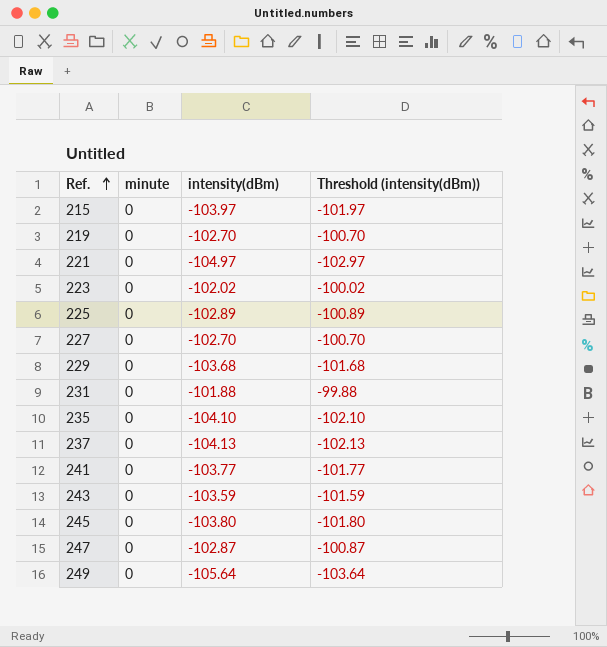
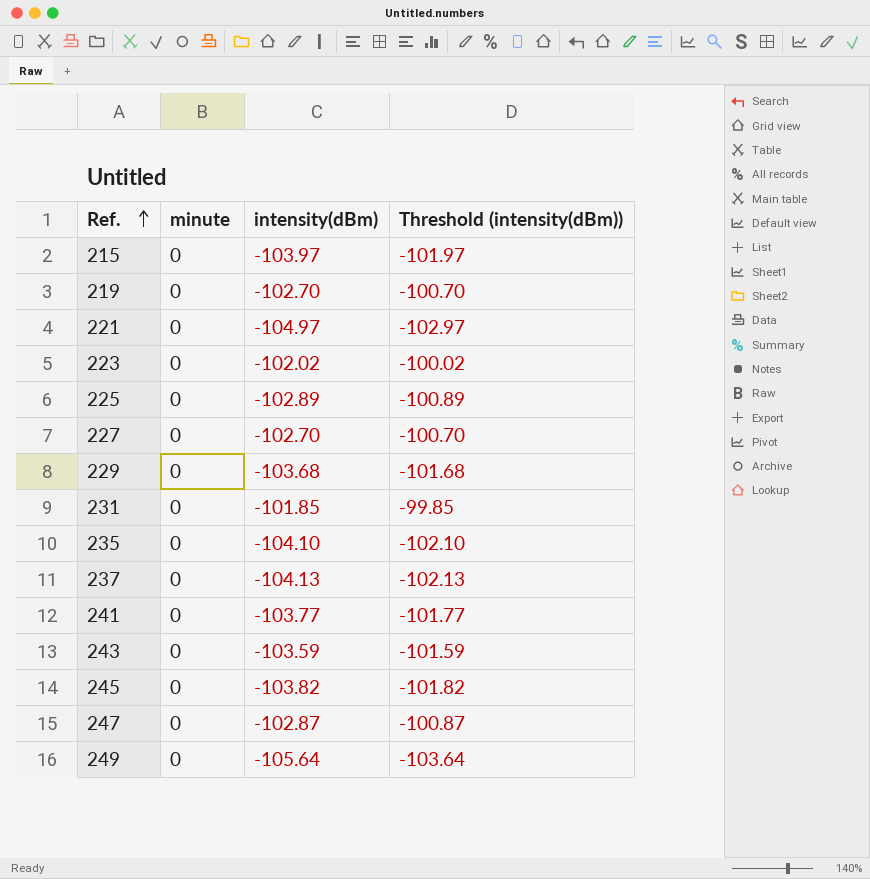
231 | intensity(dBm): -101.88 -> -101.85
231 | Threshold (intensity(dBm)): -99.88 -> -99.85
245 | intensity(dBm): -103.80 -> -103.82
245 | Threshold (intensity(dBm)): -101.80 -> -101.82

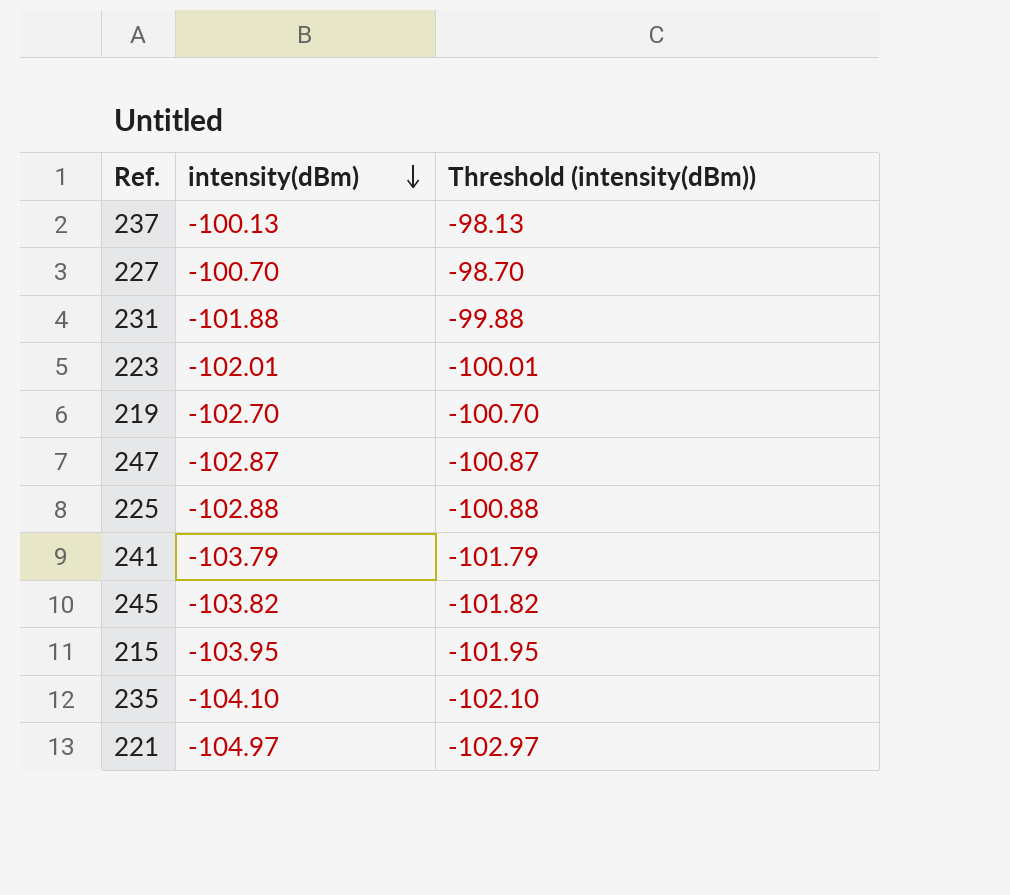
row order: Ref. ascending -> intensity(dBm) descending
column minute | position: 2 -> none
row 229: 0 | -103.68 | -101.68 -> none
row 243: 0 | -103.59 | -101.59 -> none
row 249: 0 | -105.64 | -103.64 -> none
237 | intensity(dBm): -104.13 -> -100.13
237 | Threshold (intensity(dBm)): -102.13 -> -98.13
227 | intensity(dBm): -102.70 -> -100.70
227 | Threshold (intensity(dBm)): -100.70 -> -98.70
231 | intensity(dBm): -101.85 -> -101.88
231 | Threshold (intensity(dBm)): -99.85 -> -99.88
223 | intensity(dBm): -102.02 -> -102.01
223 | Threshold (intensity(dBm)): -100.02 -> -100.01
225 | intensity(dBm): -102.89 -> -102.88
225 | Threshold (intensity(dBm)): -100.89 -> -100.88
241 | intensity(dBm): -103.77 -> -103.79
241 | Threshold (intensity(dBm)): -101.77 -> -101.79
215 | intensity(dBm): -103.97 -> -103.95
215 | Threshold (intensity(dBm)): -101.97 -> -101.95

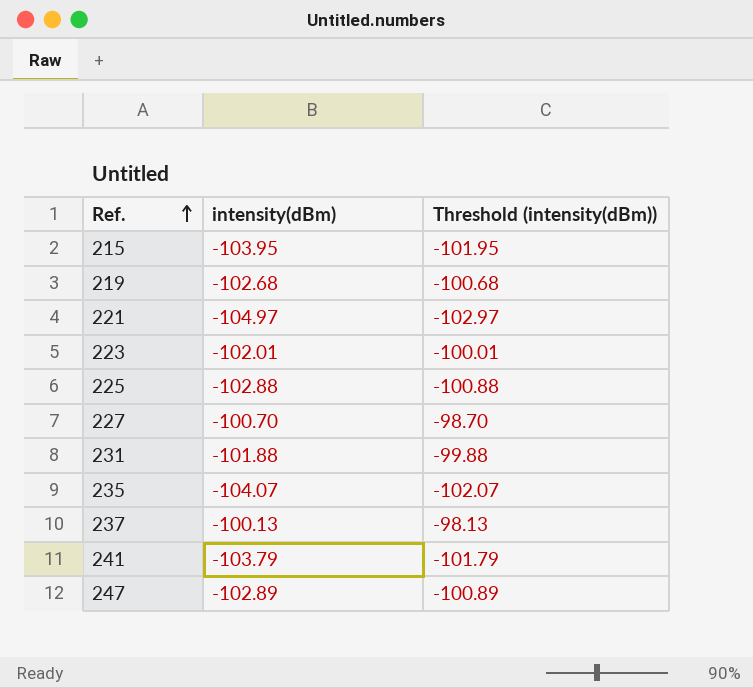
row order: intensity(dBm) descending -> Ref. ascending
row 245: -103.82 | -101.82 -> none
219 | intensity(dBm): -102.70 -> -102.68
219 | Threshold (intensity(dBm)): -100.70 -> -100.68
235 | intensity(dBm): -104.10 -> -104.07
235 | Threshold (intensity(dBm)): -102.10 -> -102.07
247 | intensity(dBm): -102.87 -> -102.89
247 | Threshold (intensity(dBm)): -100.87 -> -100.89

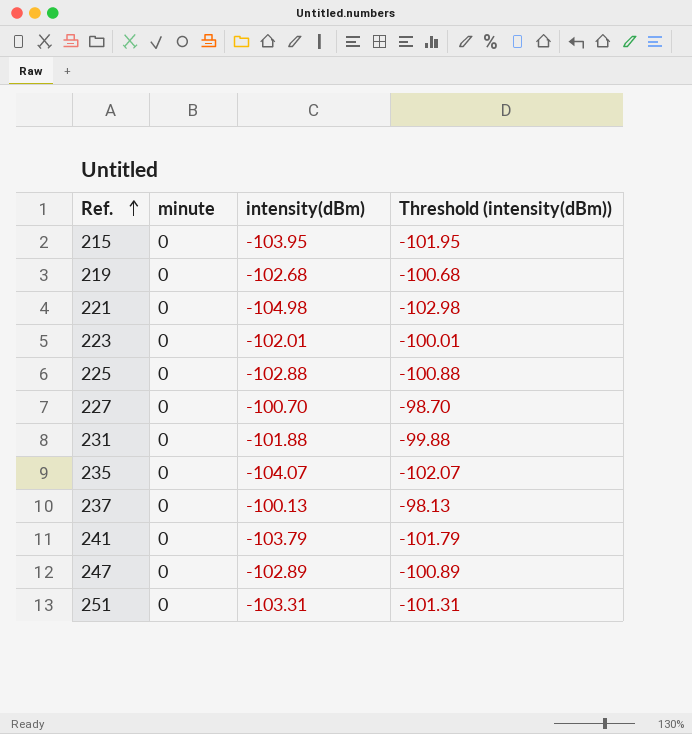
column minute | position: none -> 2
221 | intensity(dBm): -104.97 -> -104.98
221 | Threshold (intensity(dBm)): -102.97 -> -102.98
row 251: none -> 0 | -103.31 | -101.31

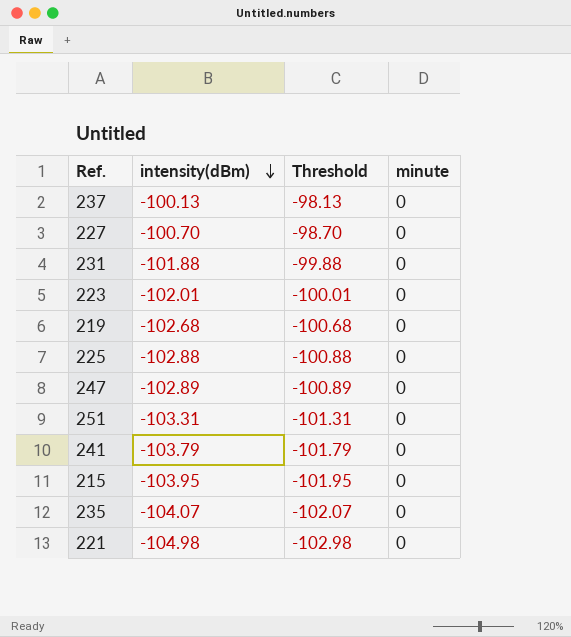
row order: Ref. ascending -> intensity(dBm) descending
column name: Threshold (intensity(dBm)) -> Threshold
column minute | position: 2 -> 4

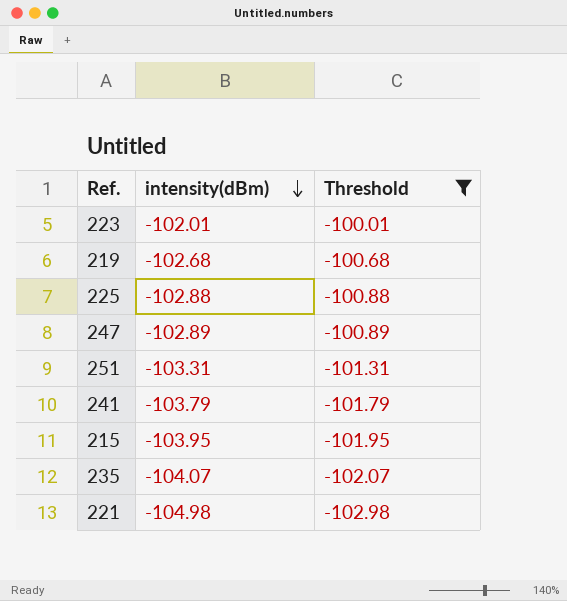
filter: none -> Threshold <= -100.01
column minute | position: 4 -> none

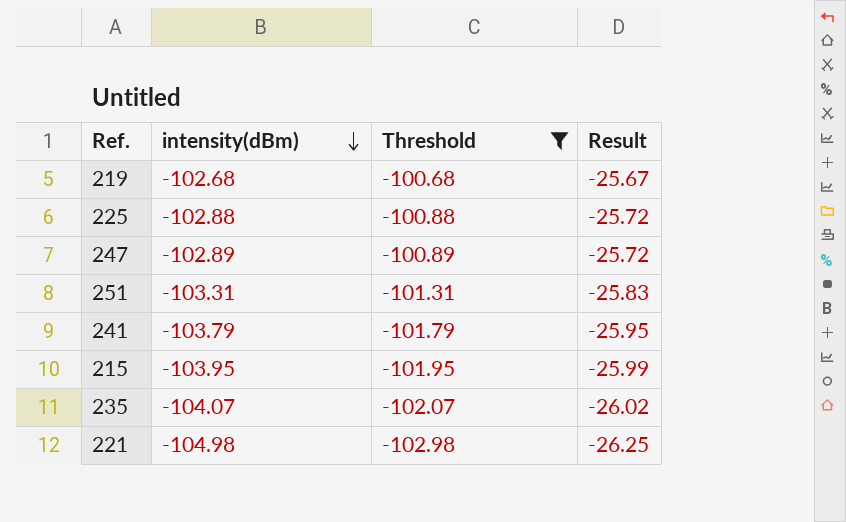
column Result | formula: none -> [intensity(dBm)] * 0.25
row 223: -102.01 | -100.01 -> none

